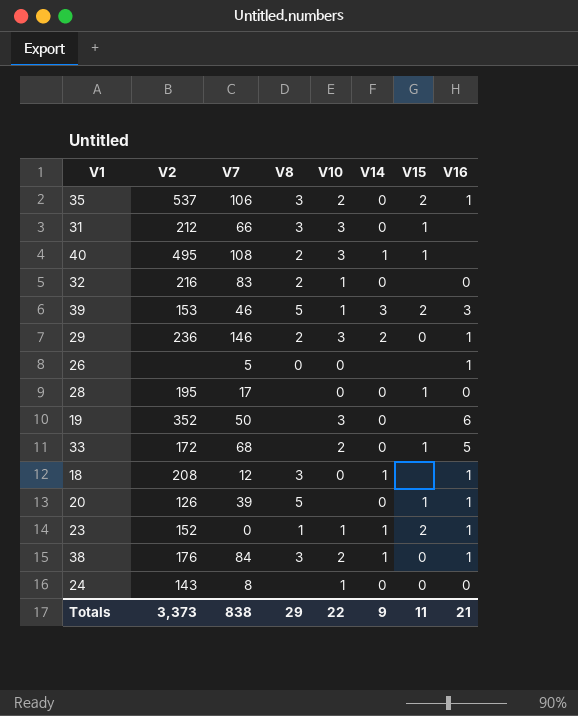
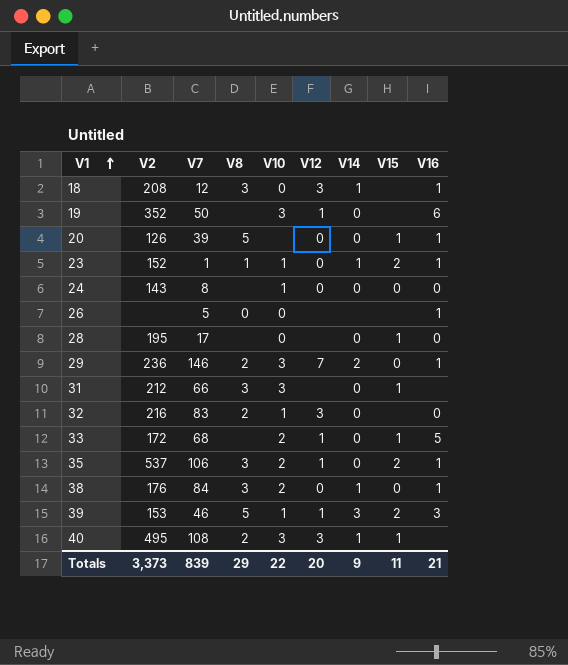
row order: none -> V1 ascending
column V12 | position: none -> 6
23 | V7: 0 -> 1
Totals | V7: 838 -> 839

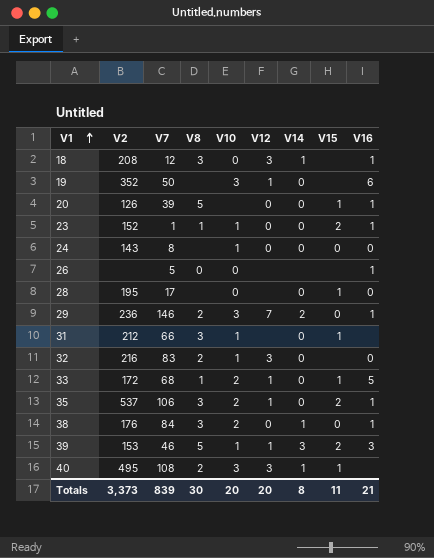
23 | V14: 1 -> 0
31 | V10: 3 -> 1
33 | V8: none -> 1
Totals | V8: 29 -> 30
Totals | V10: 22 -> 20
Totals | V14: 9 -> 8

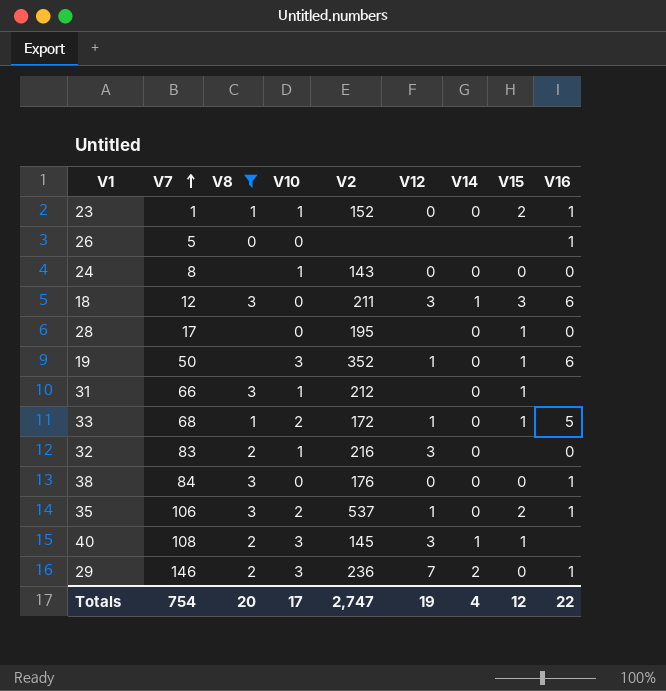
filter: none -> V8 != 5
row order: V1 ascending -> V7 ascending
column V2 | position: 2 -> 5
18 | V2: 208 -> 211
18 | V15: none -> 3
18 | V16: 1 -> 6
19 | V15: none -> 1
38 | V10: 2 -> 0
38 | V14: 1 -> 0
40 | V2: 495 -> 145
Totals | V7: 839 -> 754
Totals | V8: 30 -> 20
Totals | V10: 20 -> 17
Totals | V2: 3,373 -> 2,747
Totals | V12: 20 -> 19
Totals | V14: 8 -> 4
Totals | V15: 11 -> 12
Totals | V16: 21 -> 22

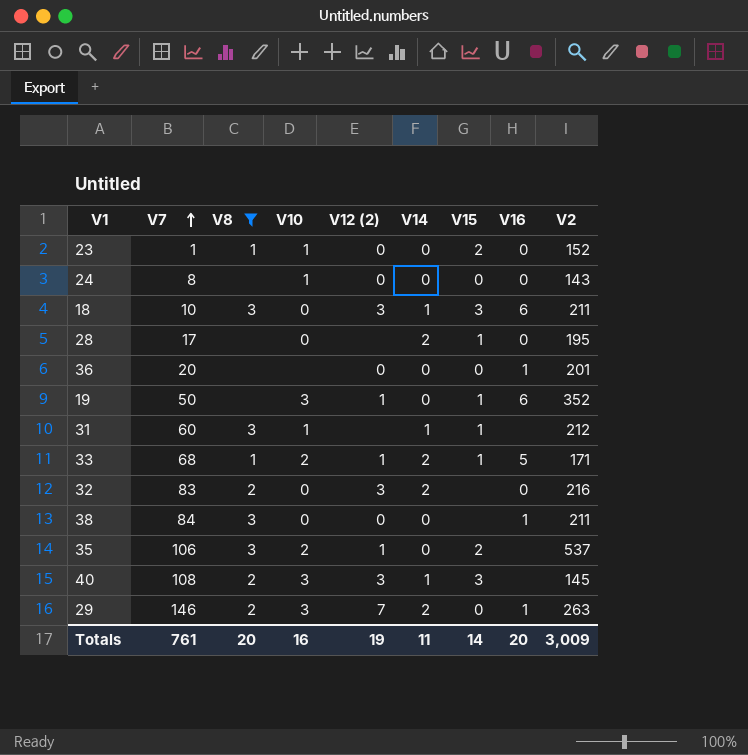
column name: V12 -> V12 (2)
column V2 | position: 5 -> 9
row 26: 5 | 0 | 0 | none | none | none | none | 1 -> none
23 | V16: 1 -> 0
18 | V7: 12 -> 10
28 | V14: 0 -> 2
row 36: none -> 20 | none | none | 0 | 0 | 0 | 1 | 201
31 | V7: 66 -> 60
31 | V14: 0 -> 1
33 | V14: 0 -> 2
33 | V2: 172 -> 171
32 | V10: 1 -> 0
32 | V14: 0 -> 2
38 | V15: 0 -> none
38 | V2: 176 -> 211
35 | V16: 1 -> none
40 | V15: 1 -> 3
29 | V2: 236 -> 263
Totals | V7: 754 -> 761
Totals | V10: 17 -> 16
Totals | V14: 4 -> 11
Totals | V15: 12 -> 14
Totals | V16: 22 -> 20
Totals | V2: 2,747 -> 3,009

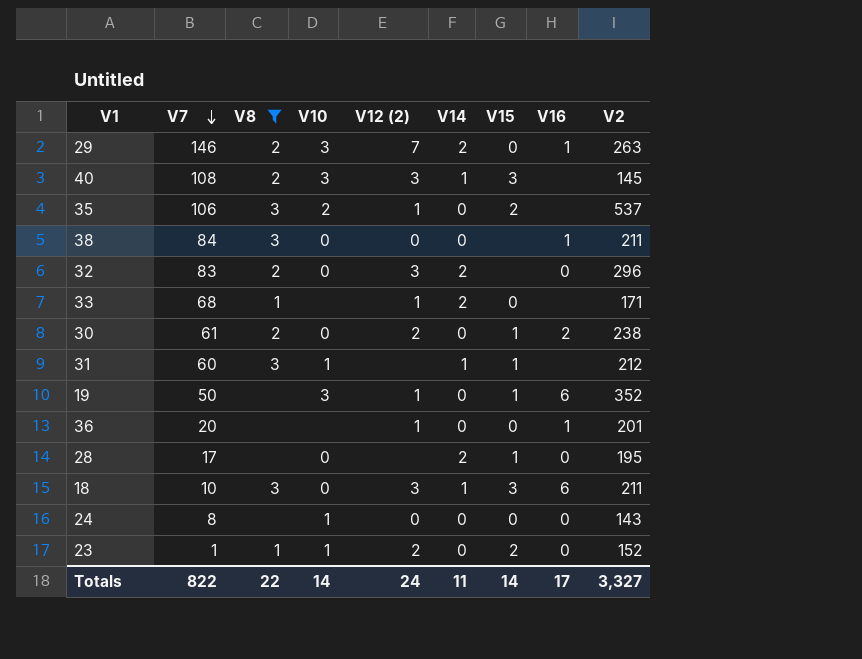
row order: V7 ascending -> V7 descending
32 | V2: 216 -> 296
33 | V10: 2 -> none
33 | V15: 1 -> 0
33 | V16: 5 -> none
row 30: none -> 61 | 2 | 0 | 2 | 0 | 1 | 2 | 238
36 | V12 (2): 0 -> 1
23 | V12 (2): 0 -> 2
Totals | V7: 761 -> 822
Totals | V8: 20 -> 22
Totals | V10: 16 -> 14
Totals | V12 (2): 19 -> 24
Totals | V16: 20 -> 17
Totals | V2: 3,009 -> 3,327

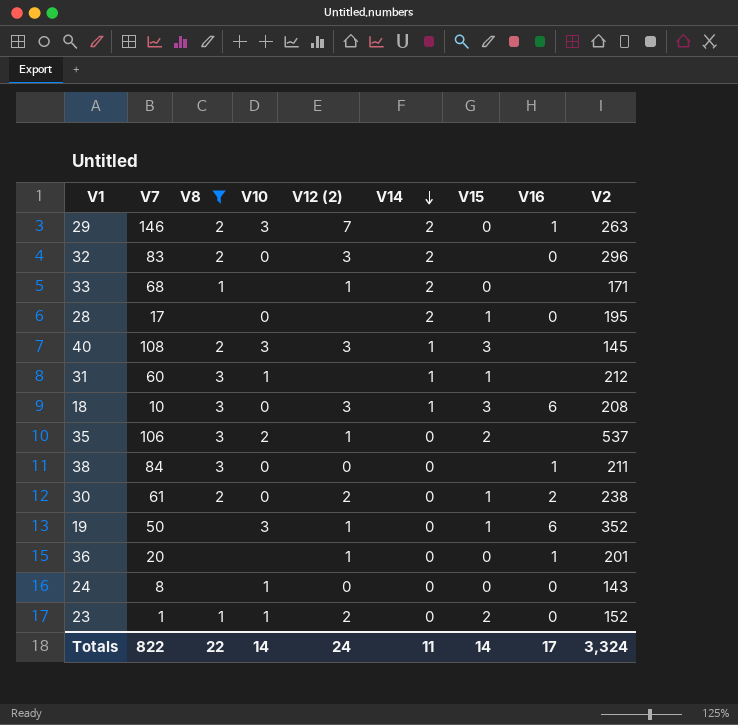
row order: V7 descending -> V14 descending
18 | V2: 211 -> 208
Totals | V2: 3,327 -> 3,324

